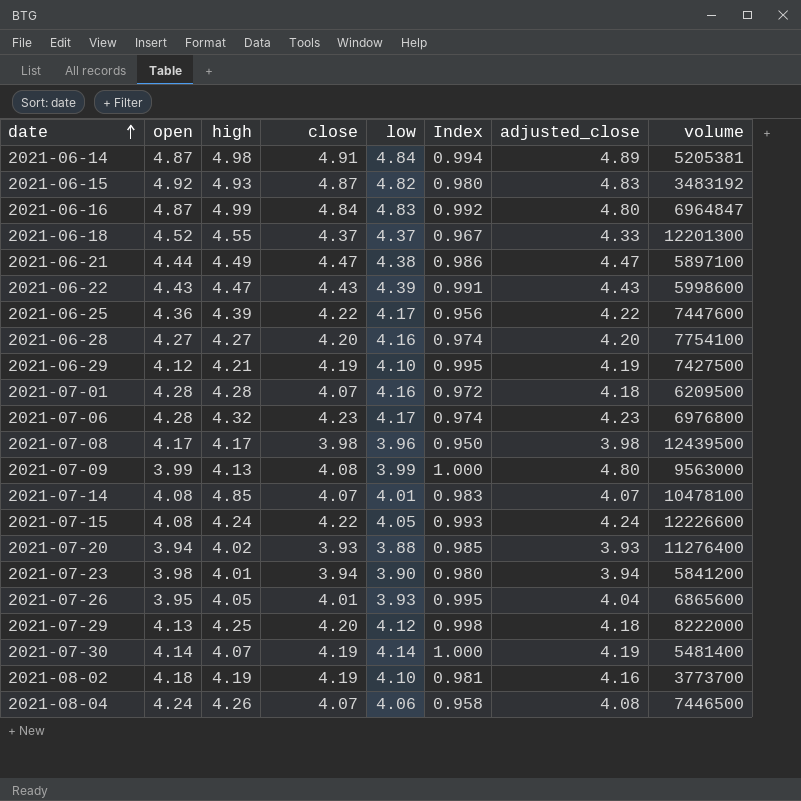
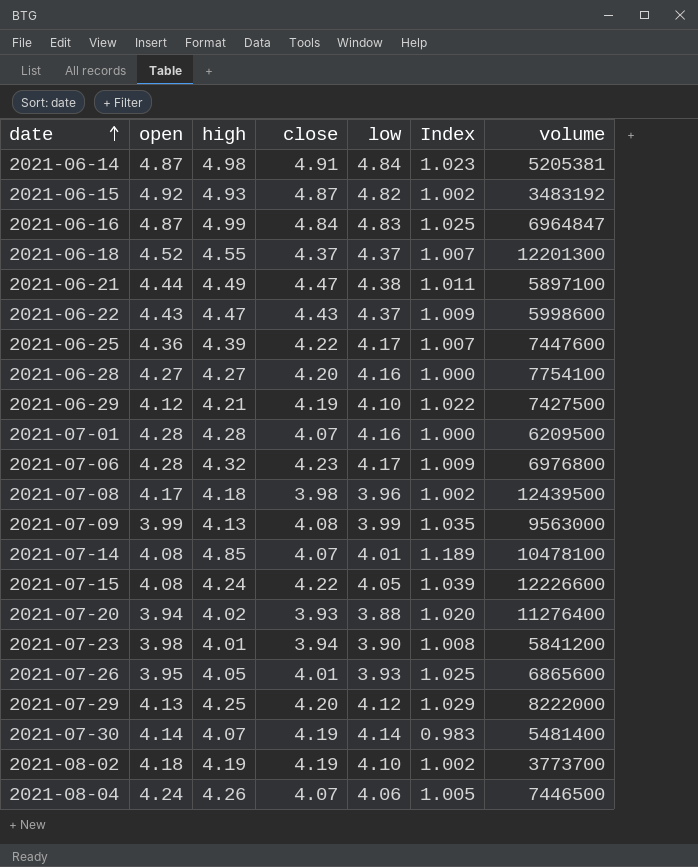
column adjusted_close | position: 7 -> none
column Index | formula: [low] / [open] -> [high] / [open]
2021-06-22 | low: 4.39 -> 4.37
2021-07-08 | high: 4.17 -> 4.18

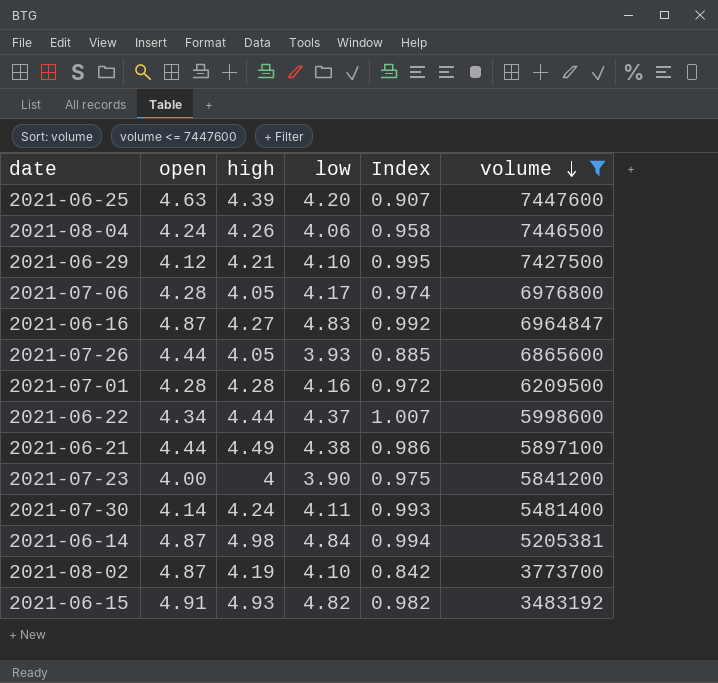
filter: none -> volume <= 7447600
row order: date ascending -> volume descending
column close | position: 4 -> none
column Index | formula: [high] / [open] -> [low] / [open]
2021-06-25 | open: 4.36 -> 4.63
2021-06-25 | low: 4.17 -> 4.20
2021-07-06 | high: 4.32 -> 4.05
2021-06-16 | high: 4.99 -> 4.27
2021-07-26 | open: 3.95 -> 4.44
2021-06-22 | open: 4.43 -> 4.34
2021-06-22 | high: 4.47 -> 4.44
2021-07-23 | open: 3.98 -> 4.00
2021-07-23 | high: 4.01 -> 4
2021-07-30 | high: 4.07 -> 4.24
2021-07-30 | low: 4.14 -> 4.11
2021-08-02 | open: 4.18 -> 4.87
2021-06-15 | open: 4.92 -> 4.91

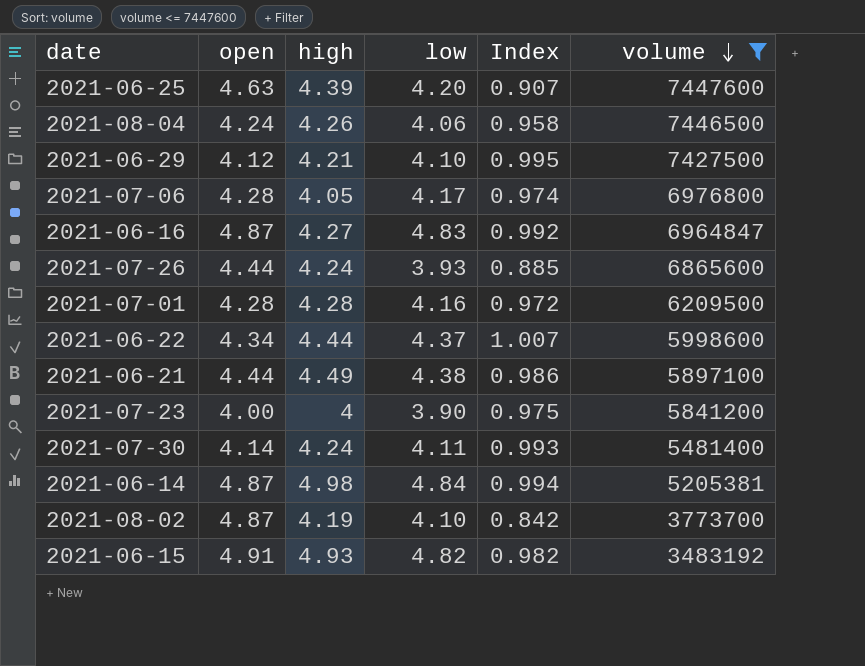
2021-07-26 | high: 4.05 -> 4.24

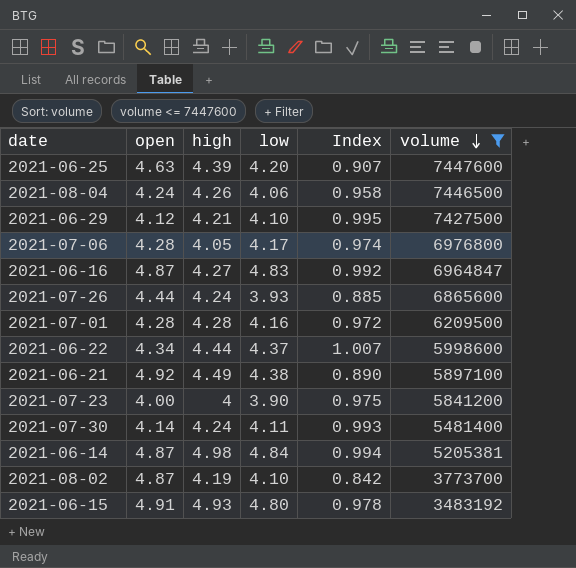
2021-06-21 | open: 4.44 -> 4.92
2021-06-21 | Index: 0.986 -> 0.890
2021-06-15 | low: 4.82 -> 4.80
2021-06-15 | Index: 0.982 -> 0.978

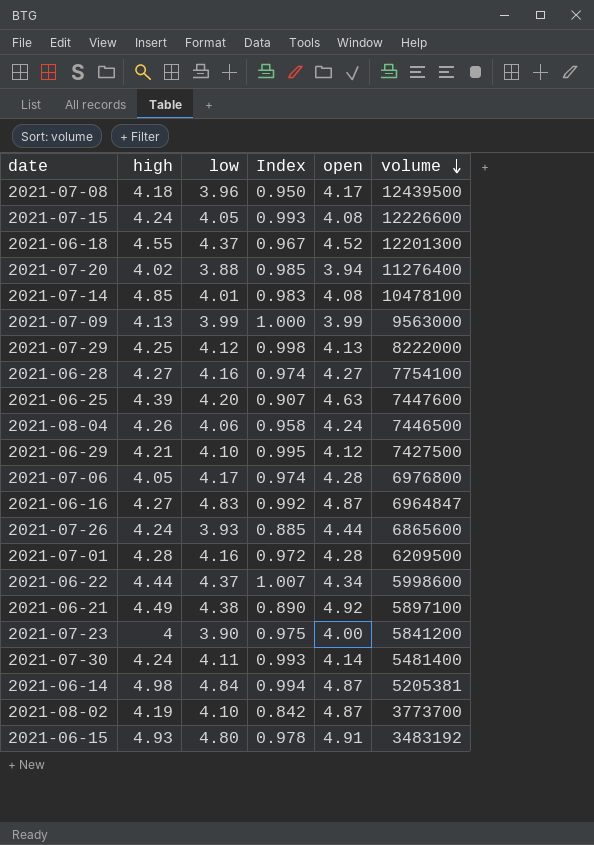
filter: volume <= 7447600 -> none
column open | position: 2 -> 5

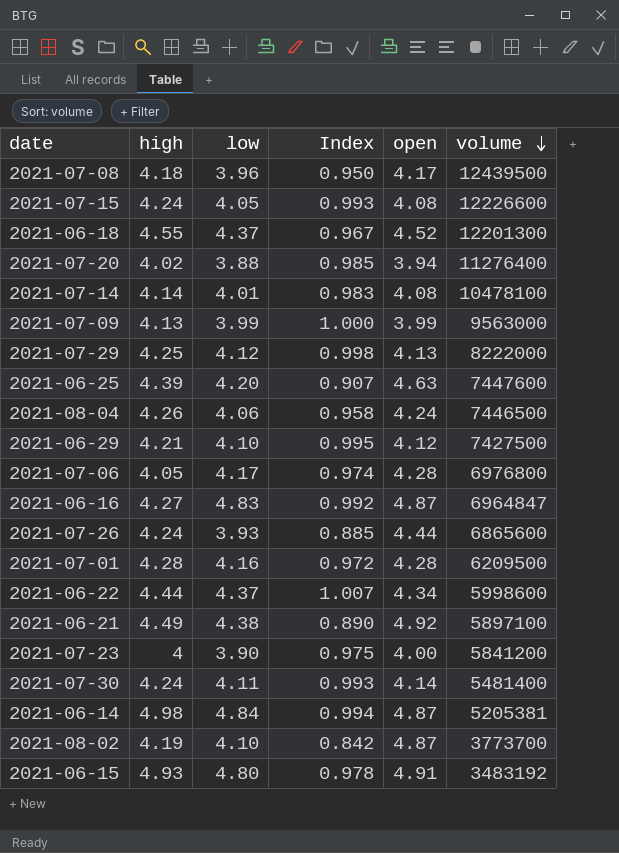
row 2021-06-28: 4.27 | 4.16 | 0.974 | 4.27 | 7754100 -> none
2021-07-14 | high: 4.85 -> 4.14

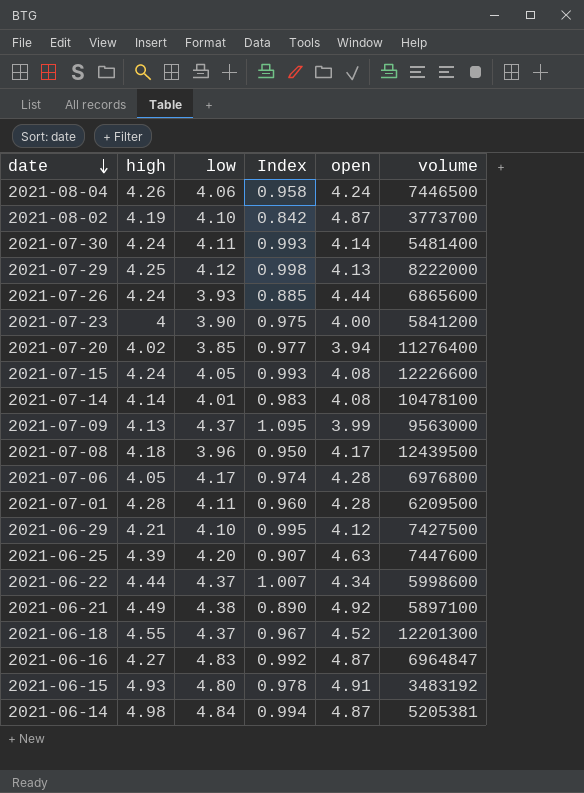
row order: volume descending -> date descending
2021-07-20 | low: 3.88 -> 3.85
2021-07-20 | Index: 0.985 -> 0.977
2021-07-09 | low: 3.99 -> 4.37
2021-07-09 | Index: 1.000 -> 1.095
2021-07-01 | low: 4.16 -> 4.11
2021-07-01 | Index: 0.972 -> 0.960

